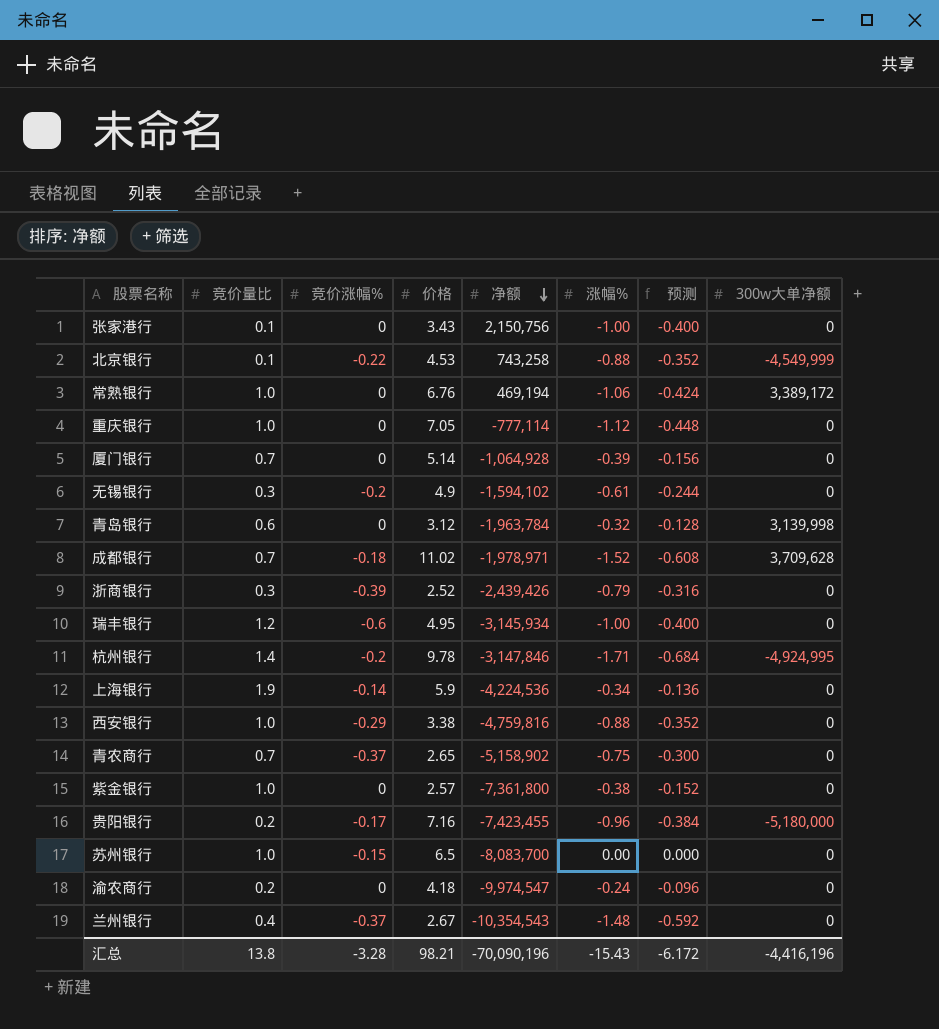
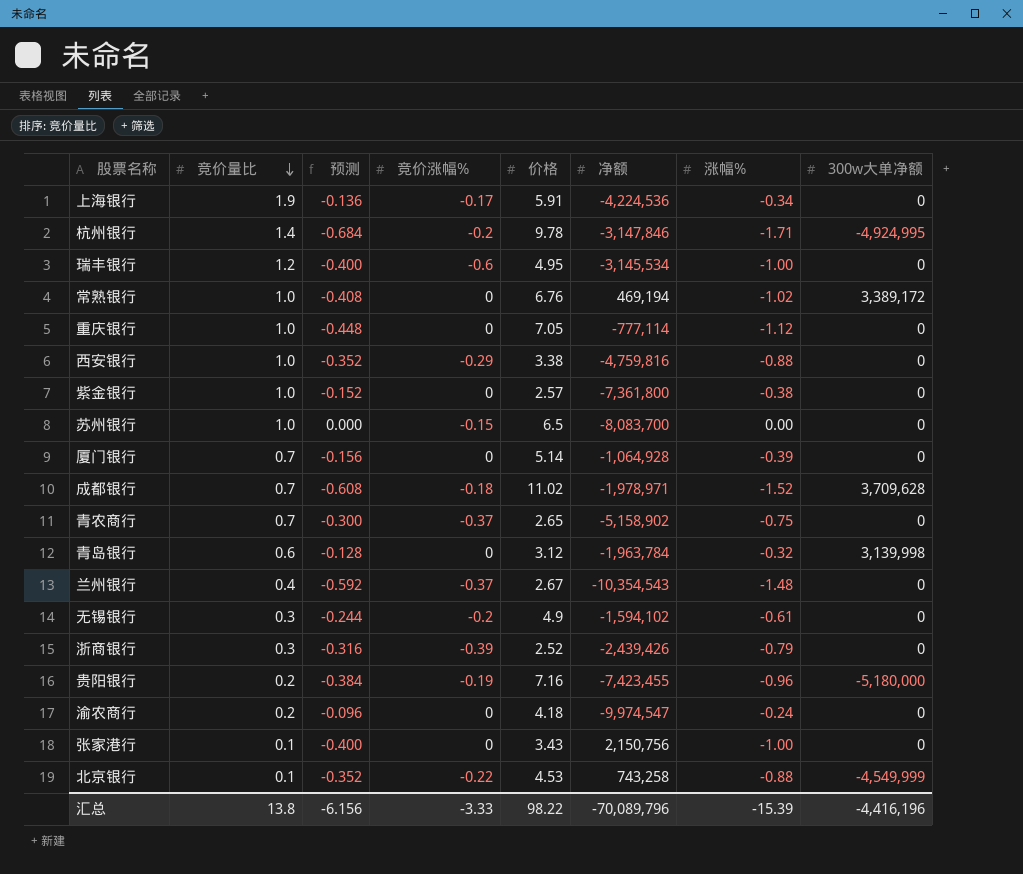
row order: 净额 descending -> 竞价量比 descending
column 预测 | position: 7 -> 3
上海银行 | 竞价涨幅%: -0.14 -> -0.17
上海银行 | 价格: 5.9 -> 5.91
瑞丰银行 | 净额: -3,145,934 -> -3,145,534
常熟银行 | 预测: -0.424 -> -0.408
常熟银行 | 涨幅%: -1.06 -> -1.02
贵阳银行 | 竞价涨幅%: -0.17 -> -0.19
汇总 | 预测: -6.172 -> -6.156
汇总 | 竞价涨幅%: -3.28 -> -3.33
汇总 | 价格: 98.21 -> 98.22
汇总 | 净额: -70,090,196 -> -70,089,796
汇总 | 涨幅%: -15.43 -> -15.39

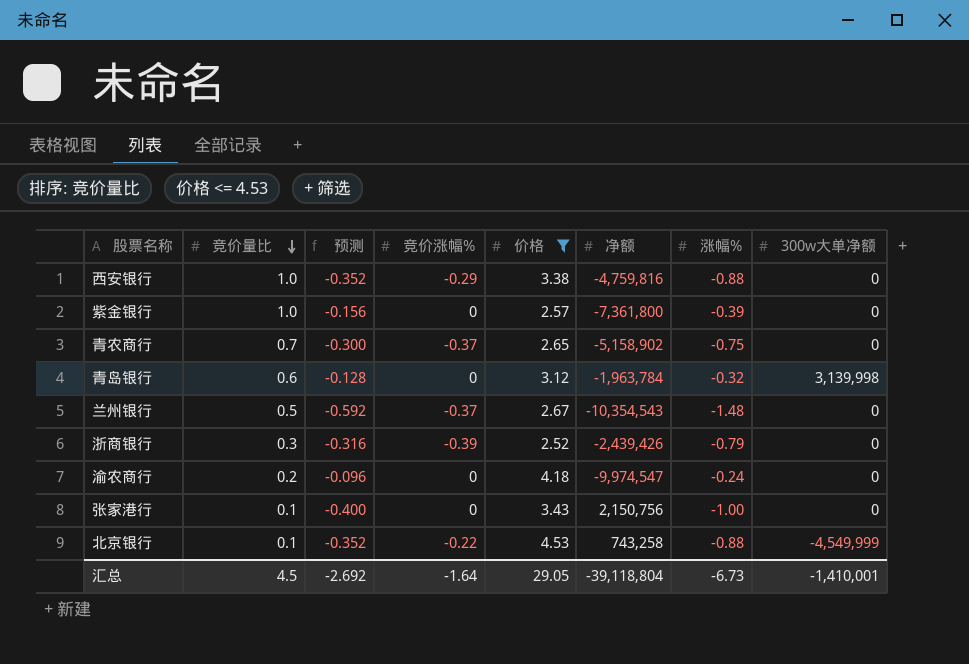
filter: none -> 价格 <= 4.53
紫金银行 | 预测: -0.152 -> -0.156
紫金银行 | 涨幅%: -0.38 -> -0.39
兰州银行 | 竞价量比: 0.4 -> 0.5
汇总 | 竞价量比: 13.8 -> 4.5
汇总 | 预测: -6.156 -> -2.692
汇总 | 竞价涨幅%: -3.33 -> -1.64
汇总 | 价格: 98.22 -> 29.05
汇总 | 净额: -70,089,796 -> -39,118,804
汇总 | 涨幅%: -15.39 -> -6.73
汇总 | 300w大单净额: -4,416,196 -> -1,410,001

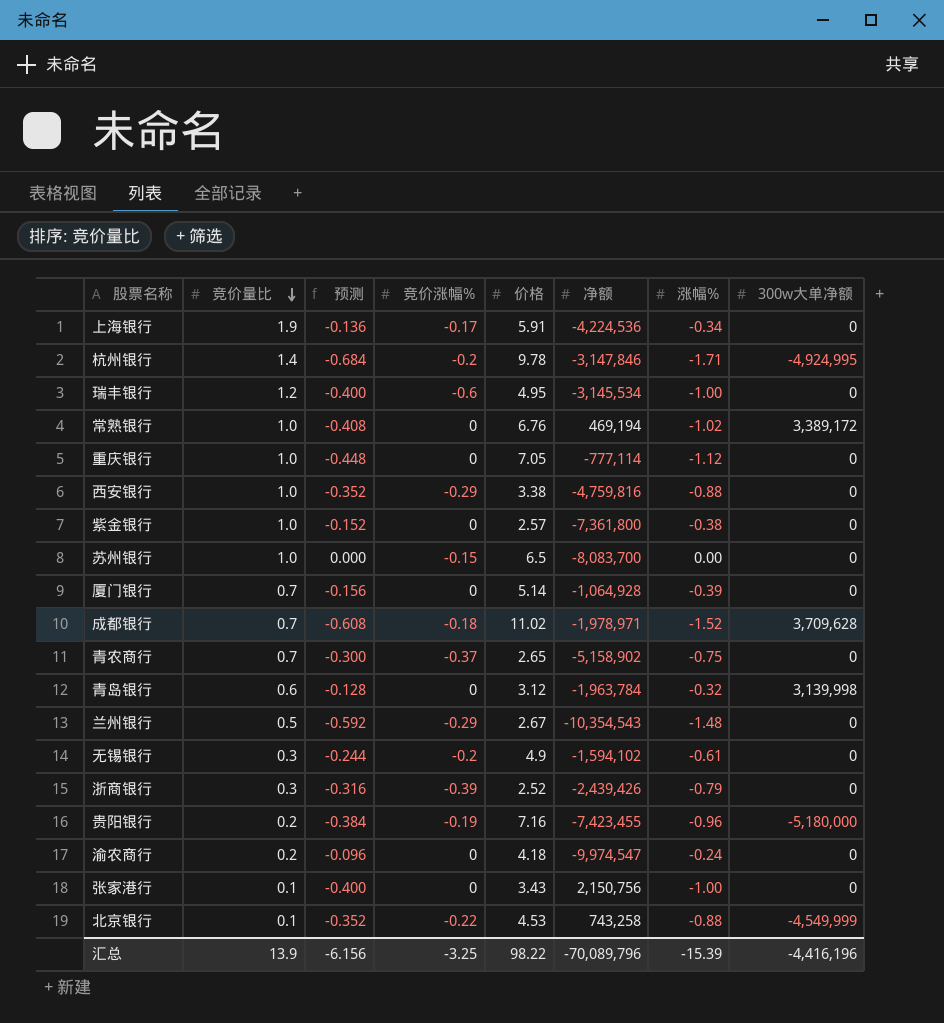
filter: 价格 <= 4.53 -> none
紫金银行 | 预测: -0.156 -> -0.152
紫金银行 | 涨幅%: -0.39 -> -0.38
兰州银行 | 竞价涨幅%: -0.37 -> -0.29
汇总 | 竞价量比: 4.5 -> 13.9
汇总 | 预测: -2.692 -> -6.156
汇总 | 竞价涨幅%: -1.64 -> -3.25
汇总 | 价格: 29.05 -> 98.22
汇总 | 净额: -39,118,804 -> -70,089,796
汇总 | 涨幅%: -6.73 -> -15.39
汇总 | 300w大单净额: -1,410,001 -> -4,416,196

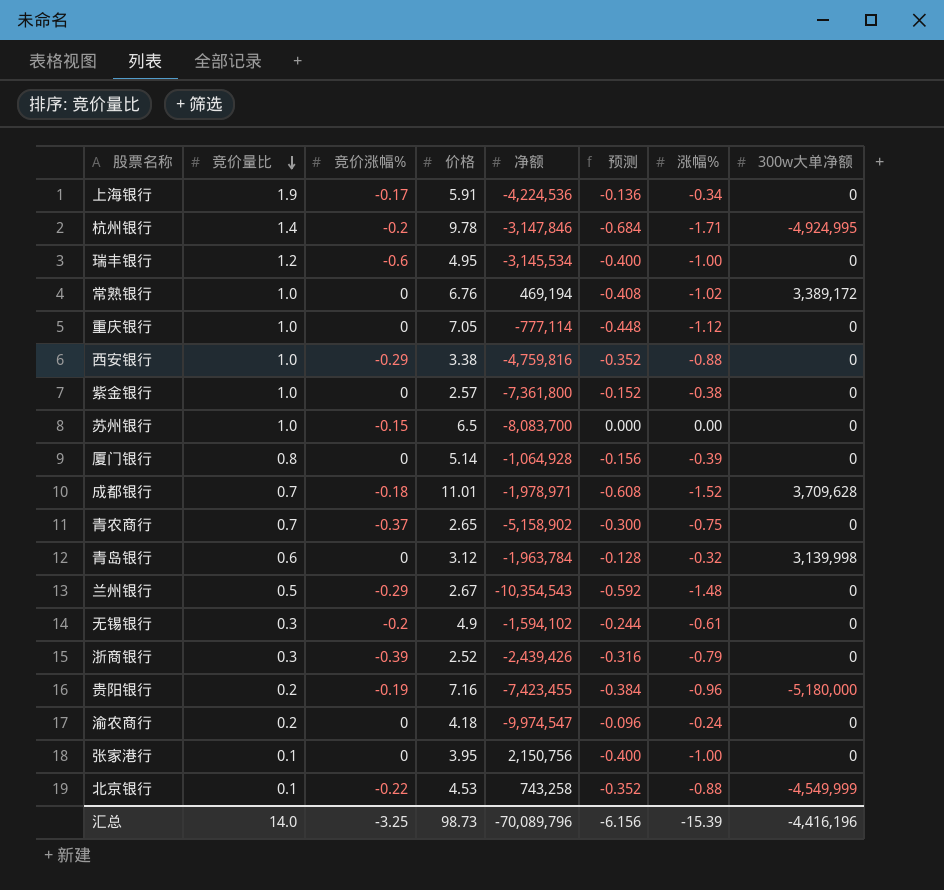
column 预测 | position: 3 -> 6
厦门银行 | 竞价量比: 0.7 -> 0.8
成都银行 | 价格: 11.02 -> 11.01
张家港行 | 价格: 3.43 -> 3.95
汇总 | 竞价量比: 13.9 -> 14.0
汇总 | 价格: 98.22 -> 98.73

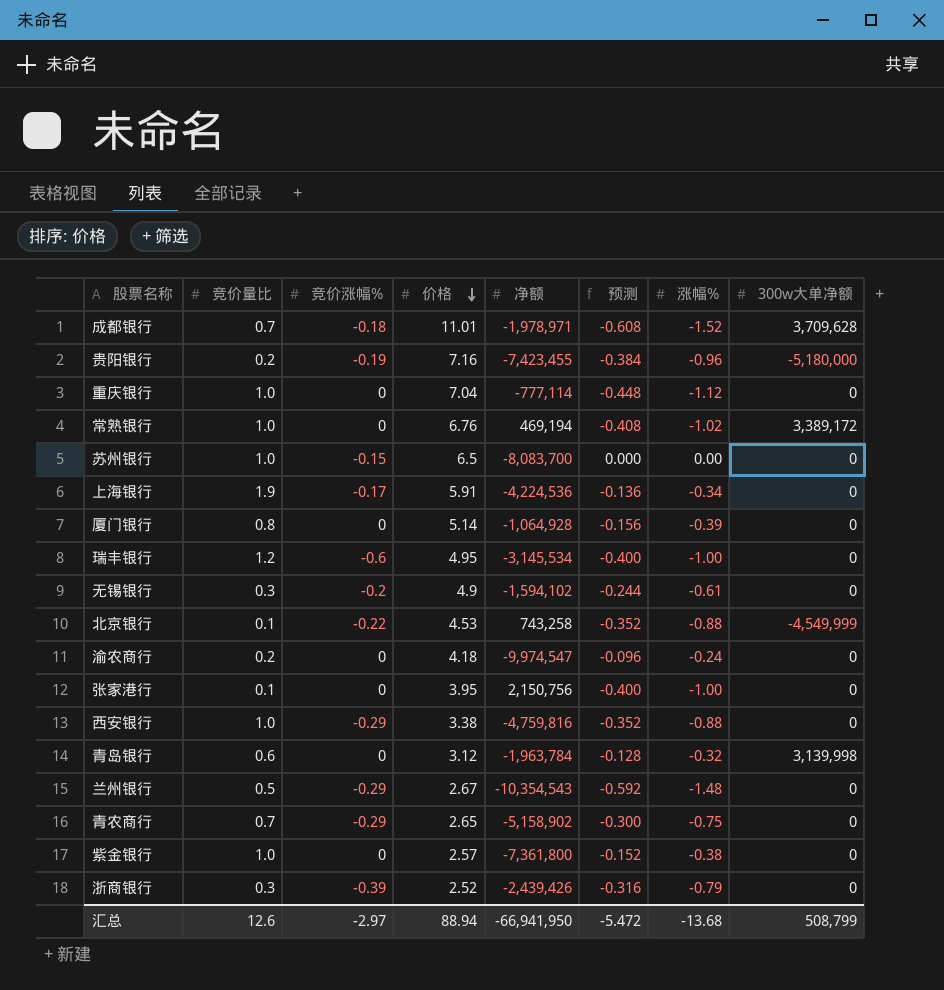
row order: 竞价量比 descending -> 价格 descending
row 杭州银行: 1.4 | -0.2 | 9.78 | -3,147,846 | -0.684 | -1.71 | -4,924,995 -> none
重庆银行 | 价格: 7.05 -> 7.04
青农商行 | 竞价涨幅%: -0.37 -> -0.29
汇总 | 竞价量比: 14.0 -> 12.6
汇总 | 竞价涨幅%: -3.25 -> -2.97
汇总 | 价格: 98.73 -> 88.94
汇总 | 净额: -70,089,796 -> -66,941,950
汇总 | 预测: -6.156 -> -5.472
汇总 | 涨幅%: -15.39 -> -13.68
汇总 | 300w大单净额: -4,416,196 -> 508,799

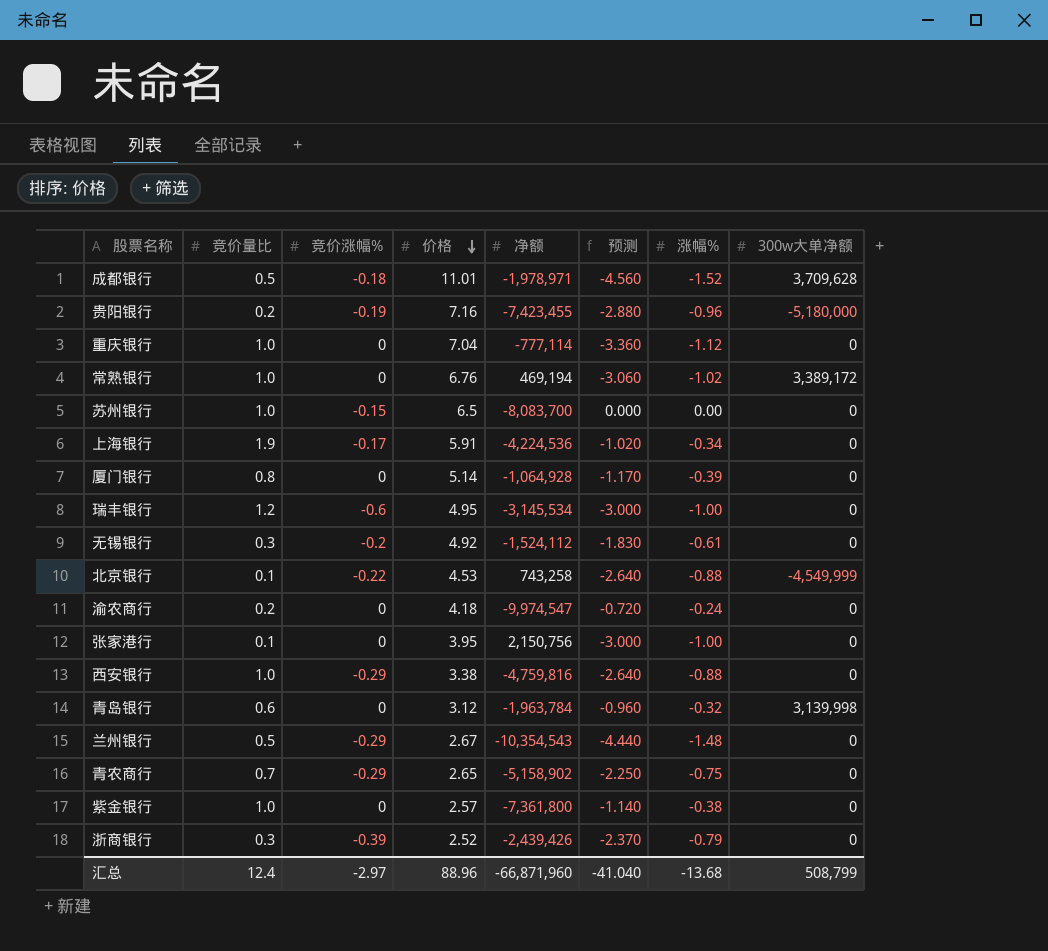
column 预测 | formula: [涨幅%] * 0.4 -> [涨幅%] * 3
成都银行 | 竞价量比: 0.7 -> 0.5
无锡银行 | 价格: 4.9 -> 4.92
无锡银行 | 净额: -1,594,102 -> -1,524,112
汇总 | 竞价量比: 12.6 -> 12.4
汇总 | 价格: 88.94 -> 88.96
汇总 | 净额: -66,941,950 -> -66,871,960
汇总 | 预测: -5.472 -> -41.040

